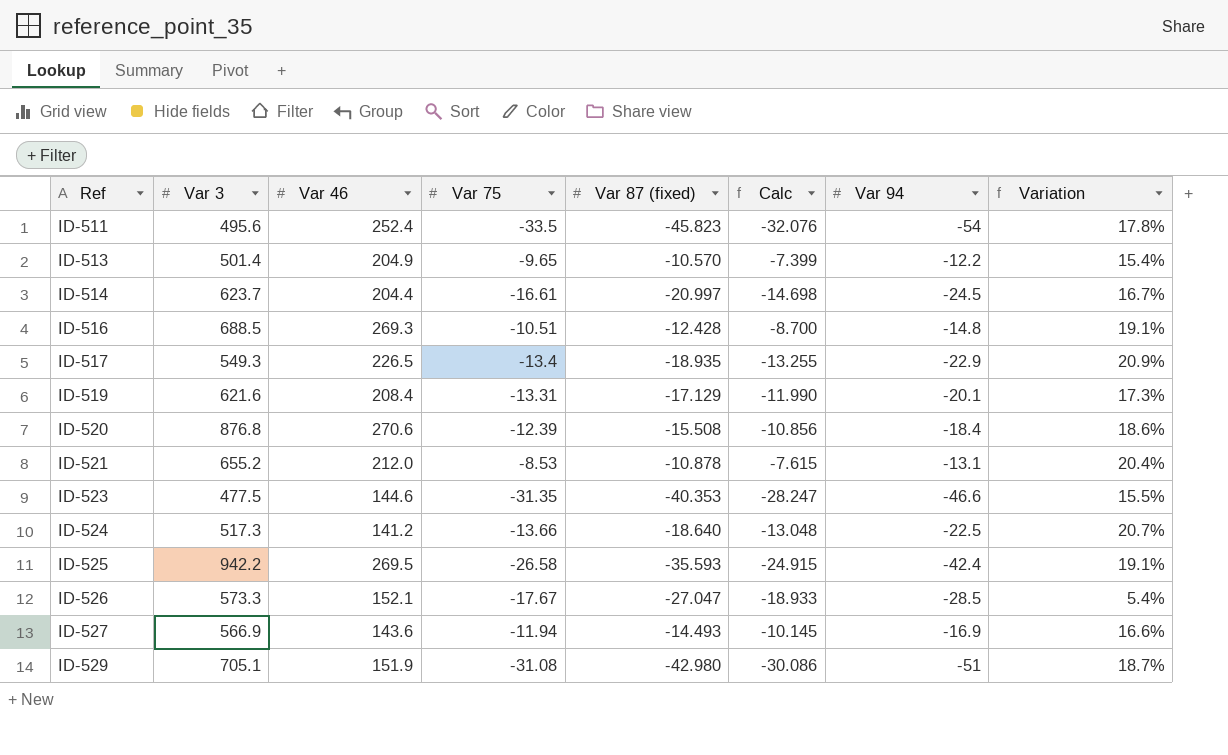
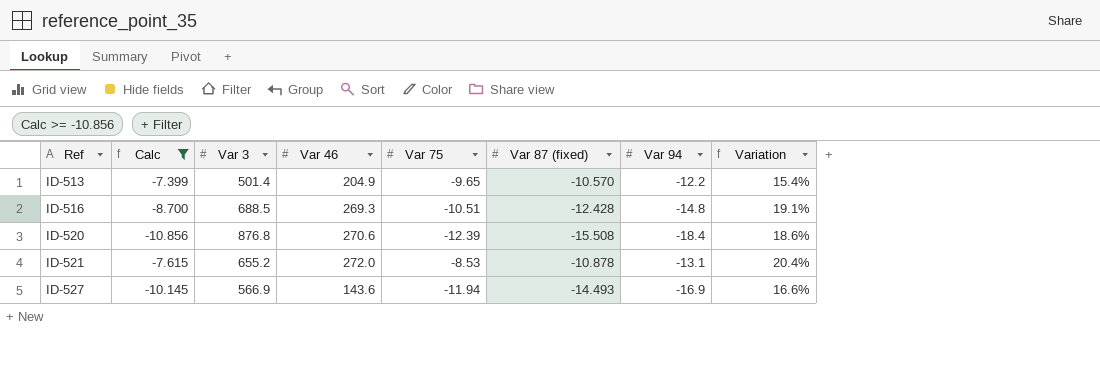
filter: none -> Calc >= -10.856
column Calc | position: 6 -> 2
ID-521 | Var 46: 212.0 -> 272.0

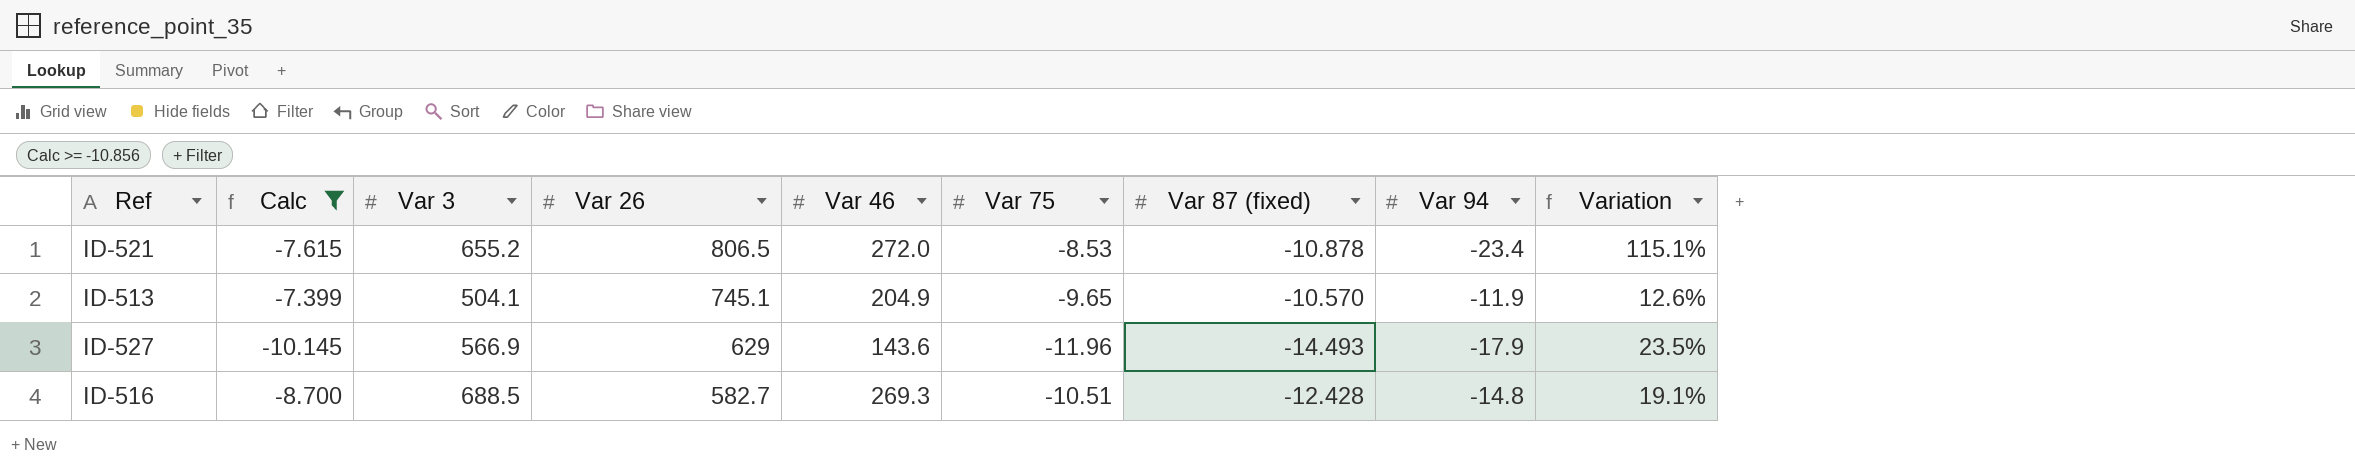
row order: Ref ascending -> Var 26 descending
column Var 26 | position: none -> 4
row ID-520: -10.856 | 876.8 | 270.6 | -12.39 | -15.508 | -18.4 | 18.6% -> none
ID-521 | Var 94: -13.1 -> -23.4
ID-521 | Variation: 20.4% -> 115.1%
ID-513 | Var 3: 501.4 -> 504.1
ID-513 | Var 94: -12.2 -> -11.9
ID-513 | Variation: 15.4% -> 12.6%
ID-527 | Var 75: -11.94 -> -11.96
ID-527 | Var 94: -16.9 -> -17.9
ID-527 | Variation: 16.6% -> 23.5%

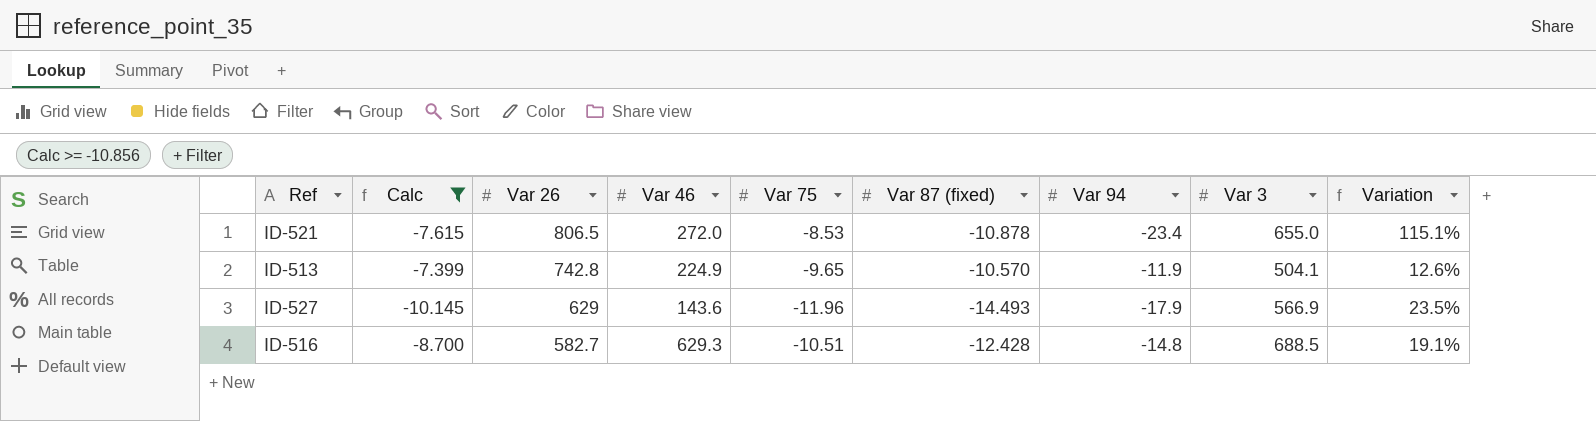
column Var 3 | position: 3 -> 8
ID-521 | Var 3: 655.2 -> 655.0
ID-513 | Var 26: 745.1 -> 742.8
ID-513 | Var 46: 204.9 -> 224.9
ID-516 | Var 46: 269.3 -> 629.3

